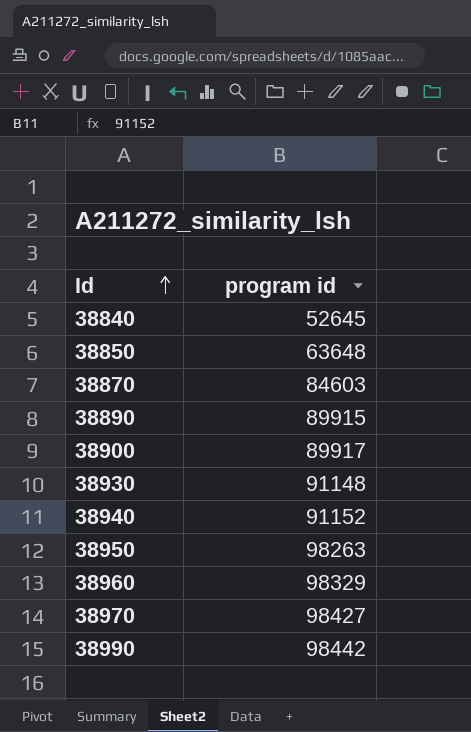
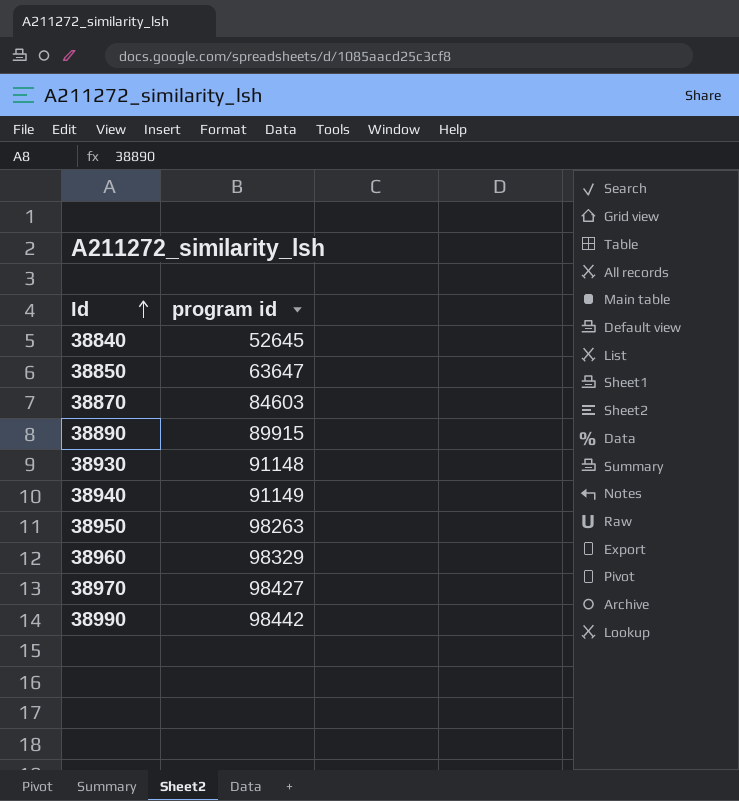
row 38900: 89917 -> none
38850 | program id: 63648 -> 63647
38940 | program id: 91152 -> 91149

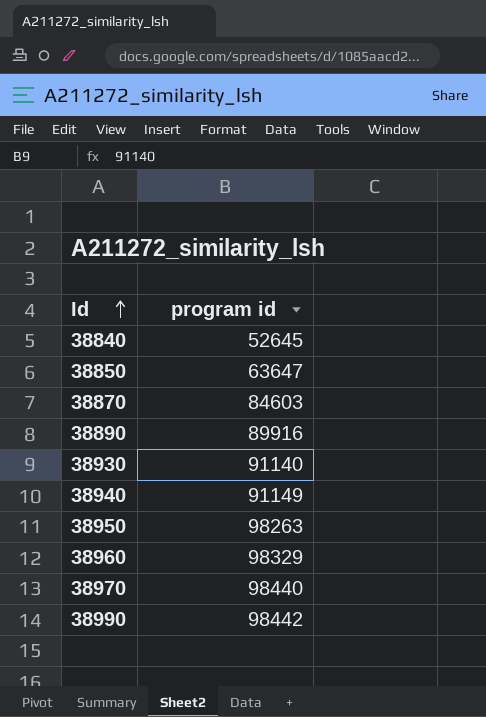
38890 | program id: 89915 -> 89916
38930 | program id: 91148 -> 91140
38970 | program id: 98427 -> 98440

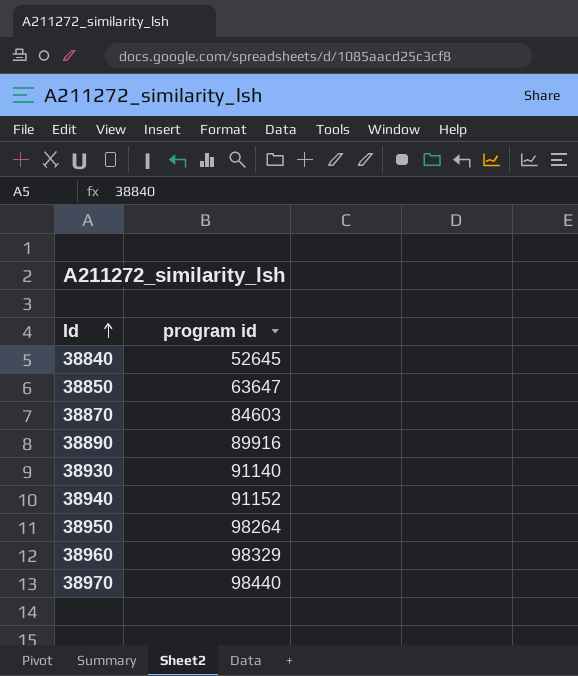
row 38990: 98442 -> none
38940 | program id: 91149 -> 91152
38950 | program id: 98263 -> 98264

